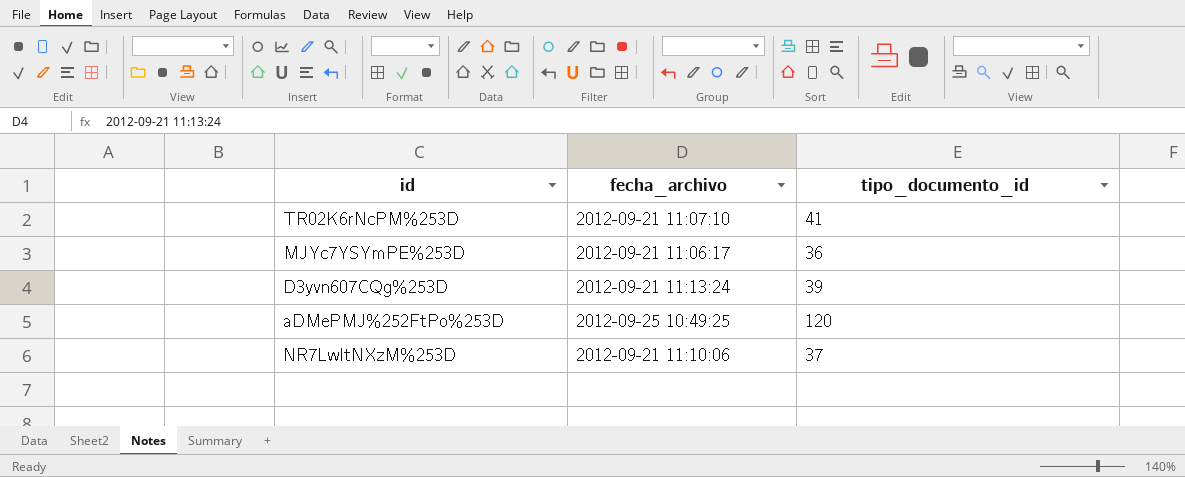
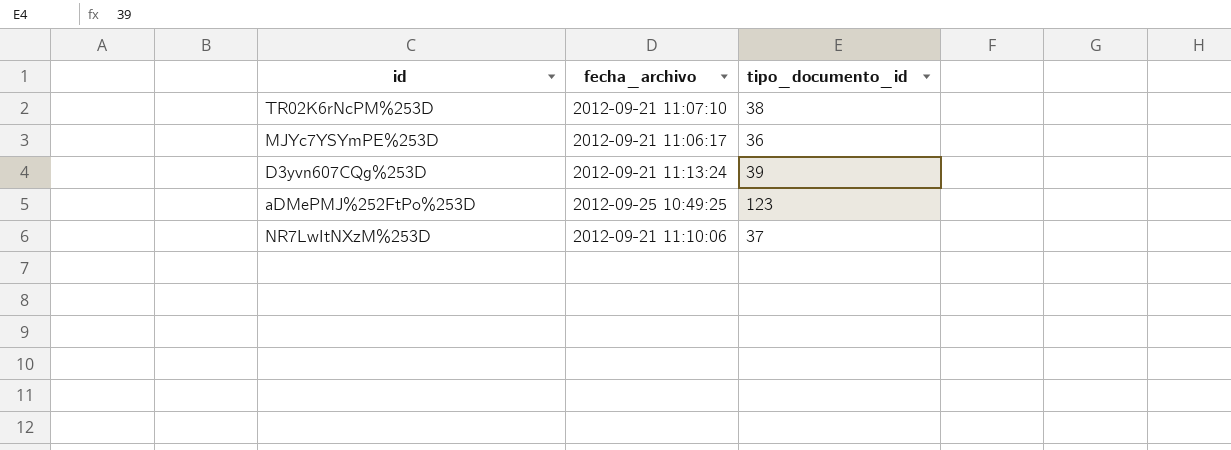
TR02K6rNcPM%253D | tipo_documento_id: 41 -> 38
aDMePMJ%252FtPo%253D | tipo_documento_id: 120 -> 123

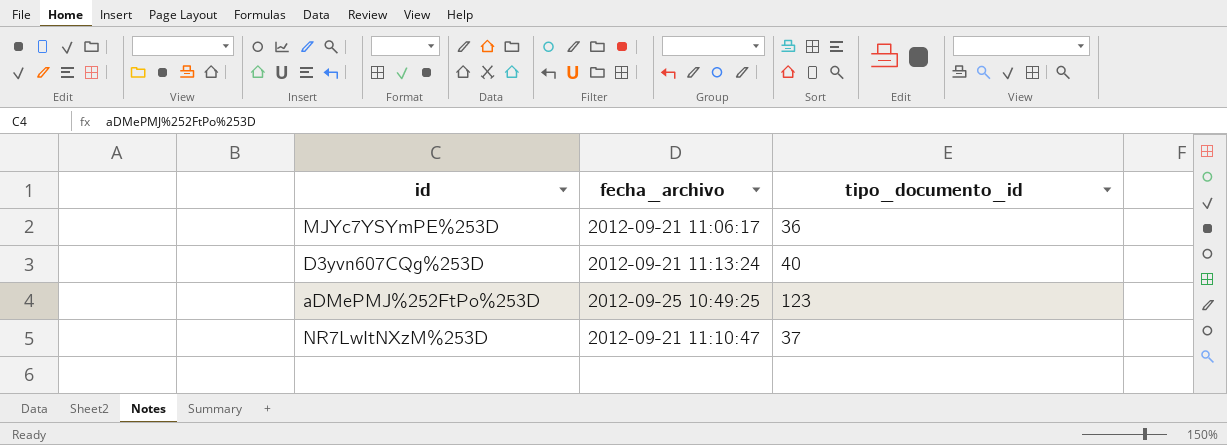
row TR02K6rNcPM%253D: 2012-09-21 11:07:10 | 38 -> none
D3yvn607CQg%253D | tipo_documento_id: 39 -> 40
NR7LwItNXzM%253D | fecha_archivo: 2012-09-21 11:10:06 -> 2012-09-21 11:10:47

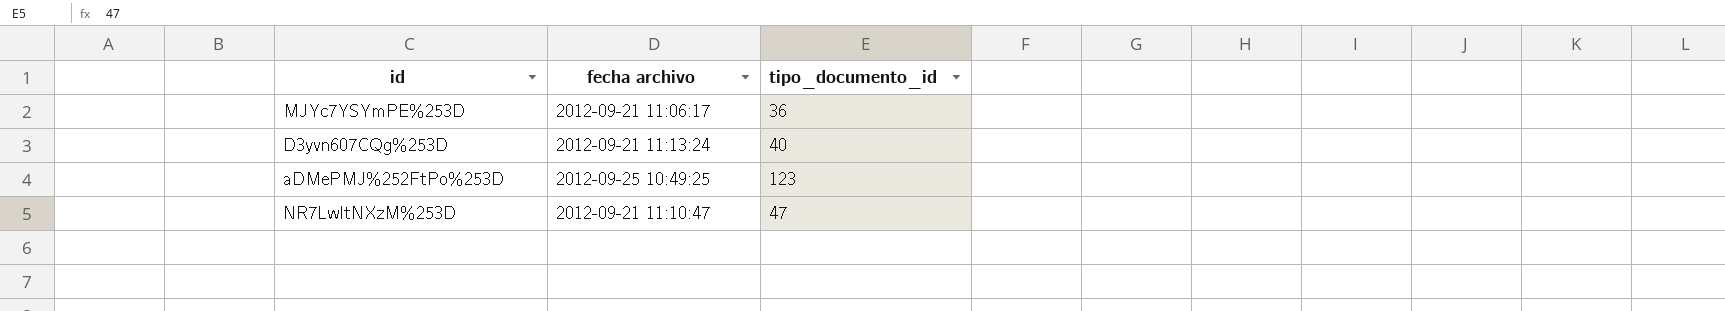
column name: fecha_archivo -> fecha archivo
NR7LwItNXzM%253D | tipo_documento_id: 37 -> 47

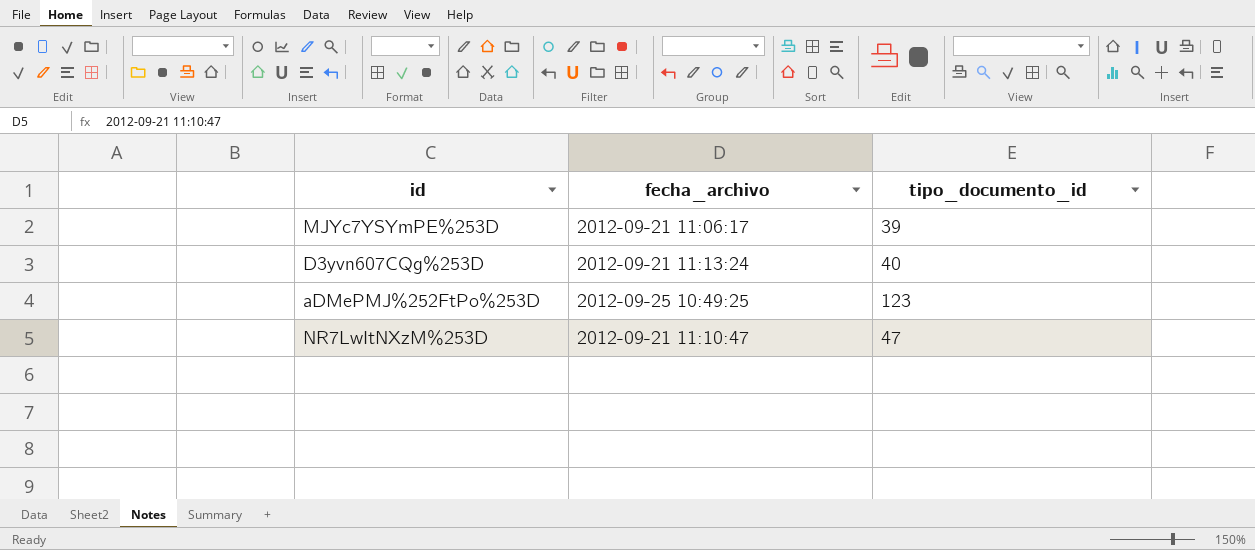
column name: fecha archivo -> fecha_archivo
MJYc7YSYmPE%253D | tipo_documento_id: 36 -> 39

